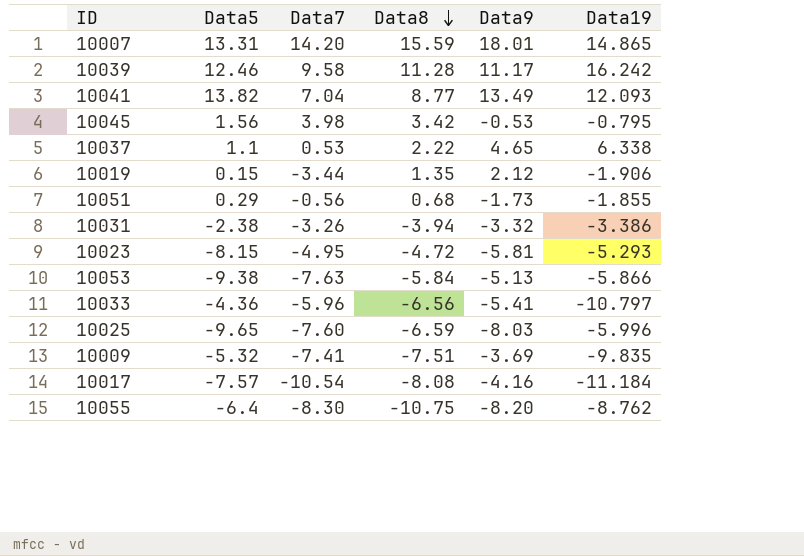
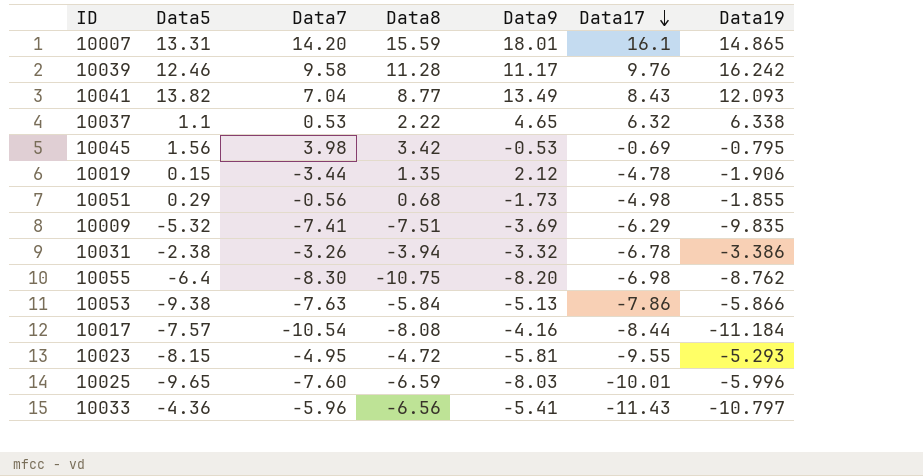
row order: Data8 descending -> Data17 descending
column Data17 | position: none -> 6

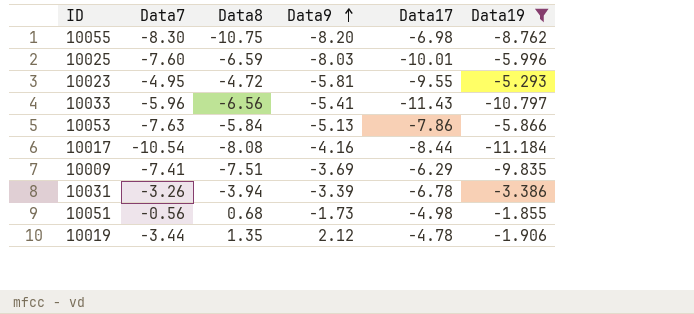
filter: none -> Data19 <= -1.855
row order: Data17 descending -> Data9 ascending
column Data5 | position: 2 -> none
10031 | Data9: -3.32 -> -3.39

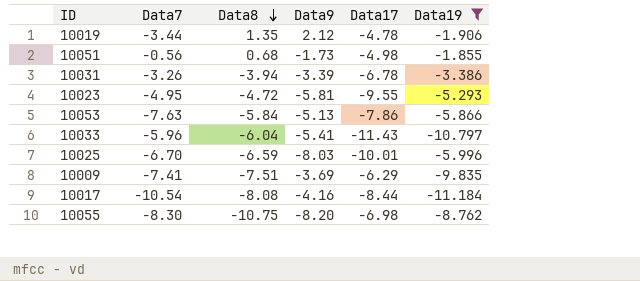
row order: Data9 ascending -> Data8 descending
10033 | Data8: -6.56 -> -6.04
10025 | Data7: -7.60 -> -6.70

